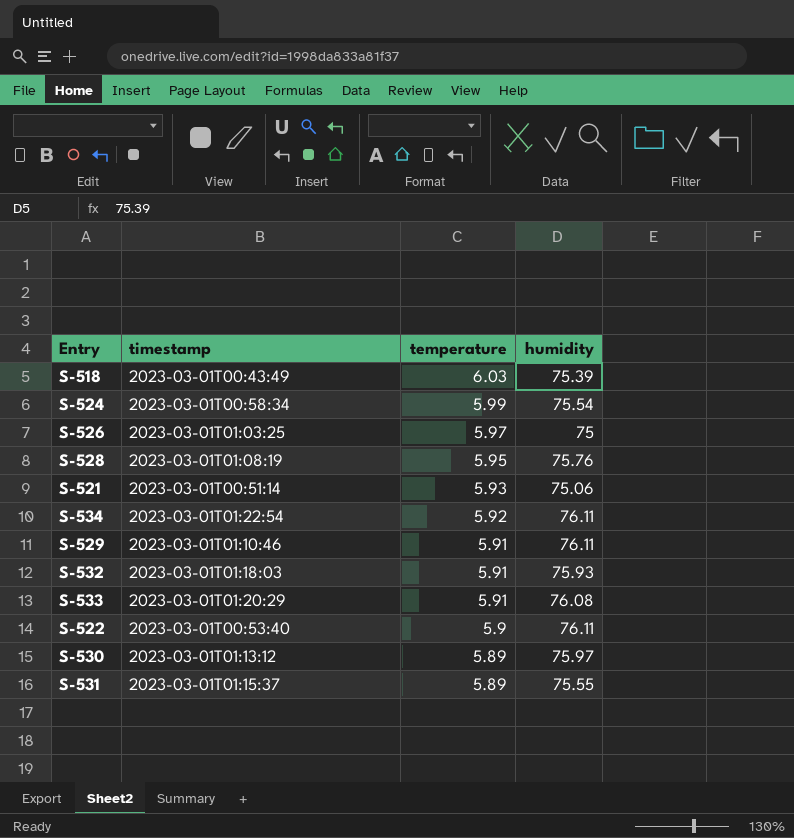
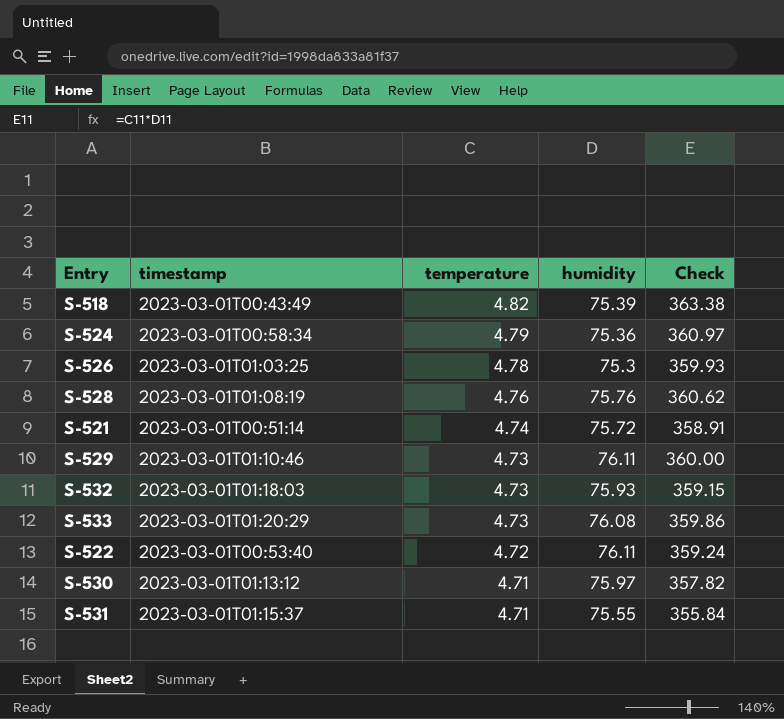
column Check | formula: none -> [temperature] * [humidity]
row S-534: 2023-03-01T01:22:54 | 5.92 | 76.11 -> none
S-518 | temperature: 6.03 -> 4.82
S-524 | temperature: 5.99 -> 4.79
S-524 | humidity: 75.54 -> 75.36
S-526 | temperature: 5.97 -> 4.78
S-526 | humidity: 75 -> 75.3
S-528 | temperature: 5.95 -> 4.76
S-521 | temperature: 5.93 -> 4.74
S-521 | humidity: 75.06 -> 75.72
S-529 | temperature: 5.91 -> 4.73
S-532 | temperature: 5.91 -> 4.73
S-533 | temperature: 5.91 -> 4.73
S-522 | temperature: 5.9 -> 4.72
S-530 | temperature: 5.89 -> 4.71
S-531 | temperature: 5.89 -> 4.71

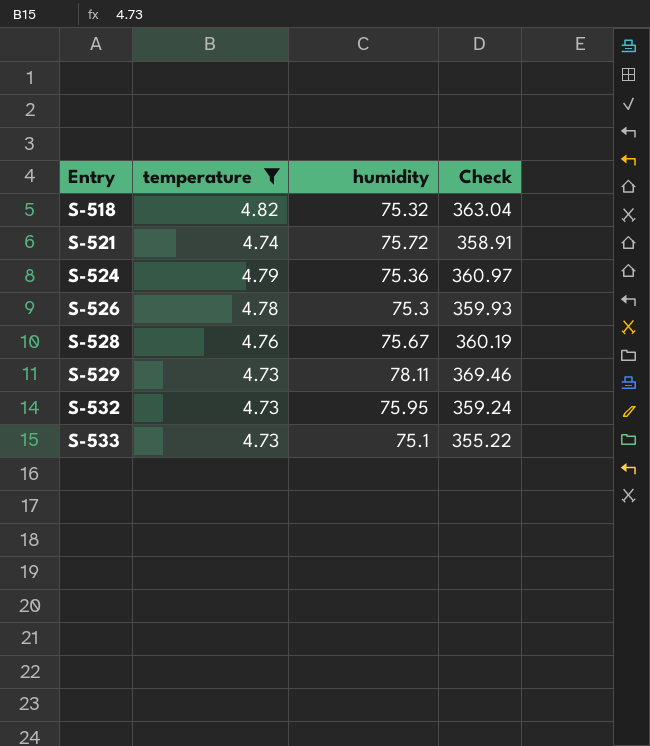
filter: none -> temperature >= 4.73
row order: temperature descending -> Entry ascending
column timestamp | position: 2 -> none
S-518 | humidity: 75.39 -> 75.32
S-518 | Check: 363.38 -> 363.04
S-528 | humidity: 75.76 -> 75.67
S-528 | Check: 360.62 -> 360.19
S-529 | humidity: 76.11 -> 78.11
S-529 | Check: 360.00 -> 369.46
S-532 | humidity: 75.93 -> 75.95
S-532 | Check: 359.15 -> 359.24
S-533 | humidity: 76.08 -> 75.1
S-533 | Check: 359.86 -> 355.22

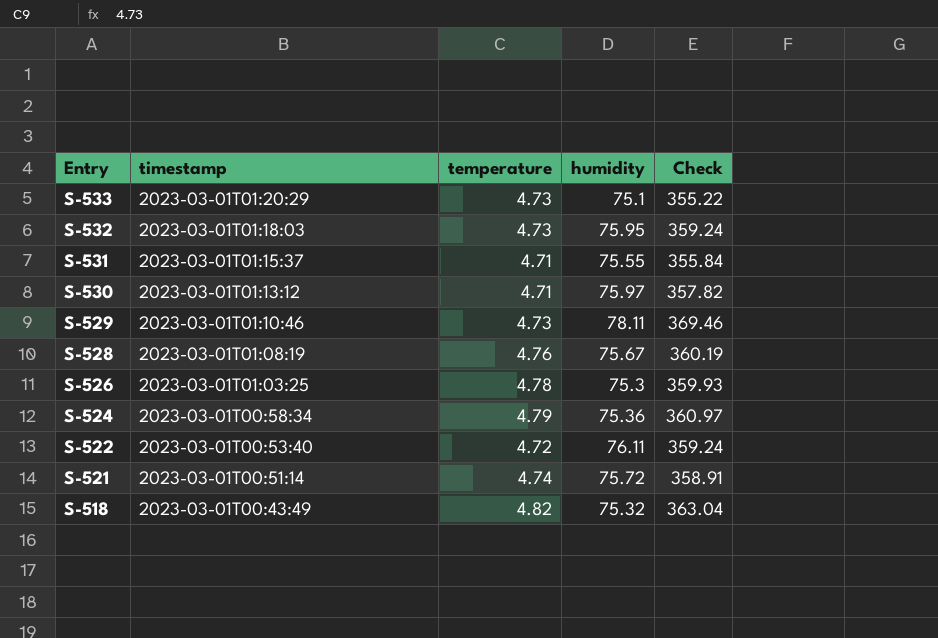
filter: temperature >= 4.73 -> none
row order: Entry ascending -> Entry descending
column timestamp | position: none -> 2

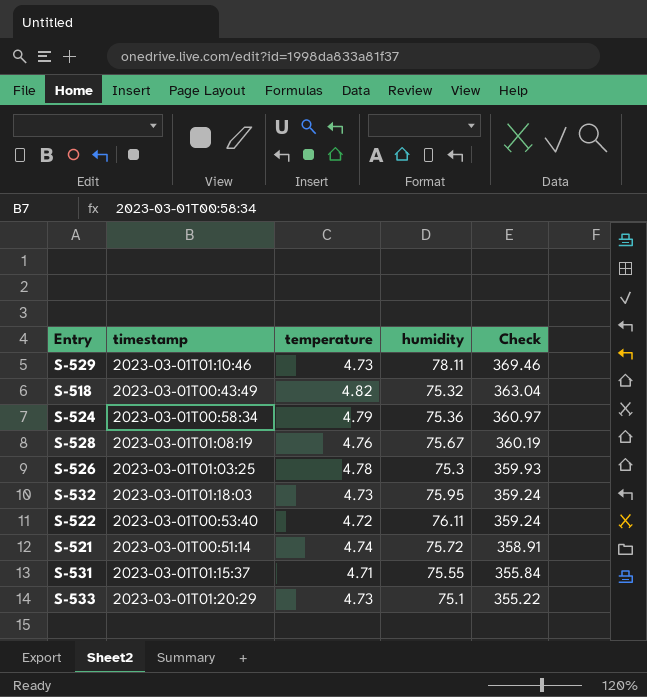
row order: Entry descending -> Check descending
row S-530: 2023-03-01T01:13:12 | 4.71 | 75.97 | 357.82 -> none

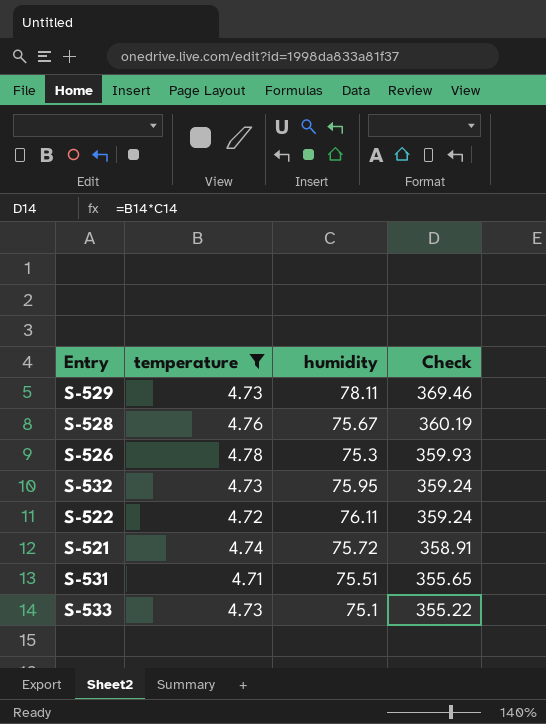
filter: none -> temperature <= 4.78
column timestamp | position: 2 -> none
S-531 | humidity: 75.55 -> 75.51
S-531 | Check: 355.84 -> 355.65

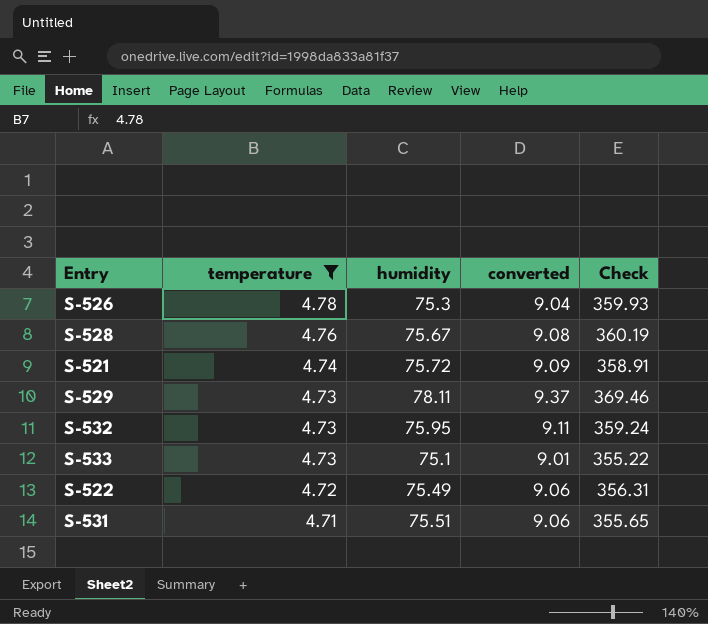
row order: Check descending -> temperature descending
column converted | formula: none -> [humidity] * 0.12
S-522 | humidity: 76.11 -> 75.49
S-522 | Check: 359.24 -> 356.31

